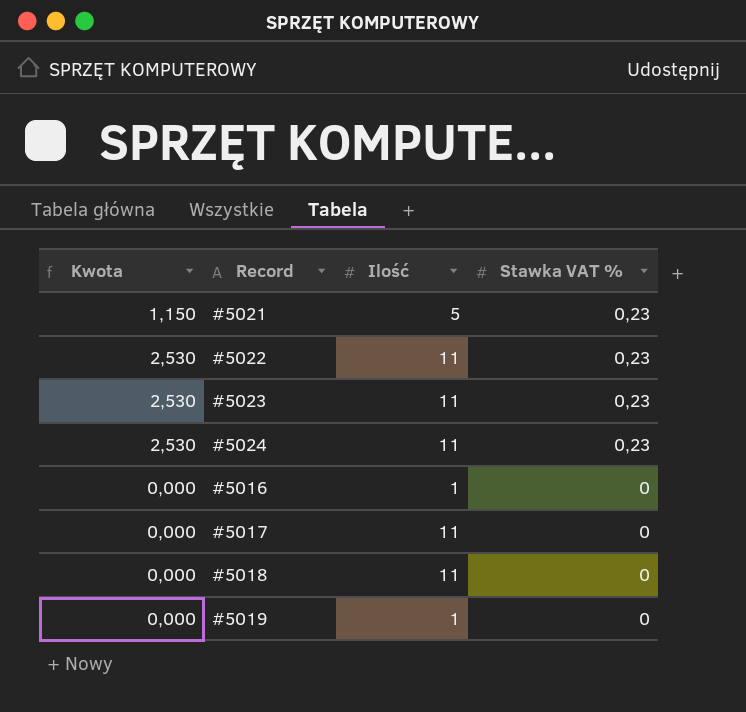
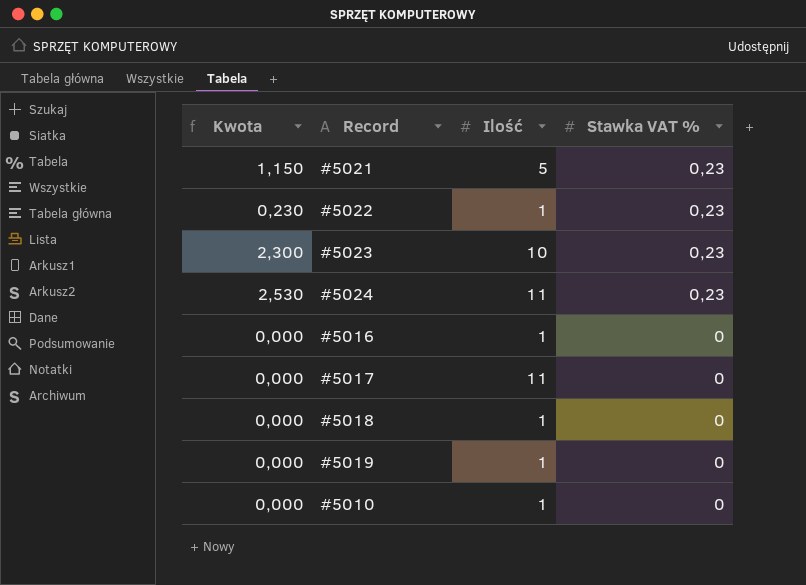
#5022 | Kwota: 2,530 -> 0,230
#5022 | Ilość: 11 -> 1
#5023 | Kwota: 2,530 -> 2,300
#5023 | Ilość: 11 -> 10
#5018 | Ilość: 11 -> 1
row #5010: none -> 0,000 | 1 | 0

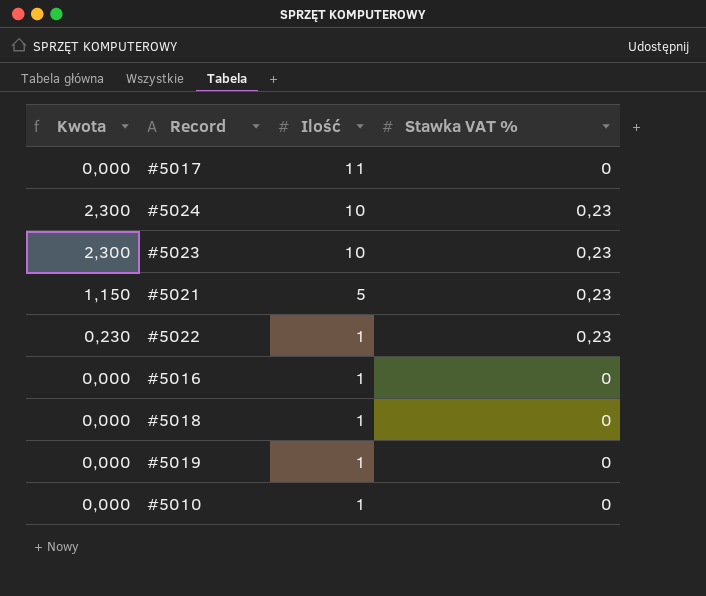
row order: Stawka VAT % descending -> Ilość descending
#5024 | Kwota: 2,530 -> 2,300
#5024 | Ilość: 11 -> 10

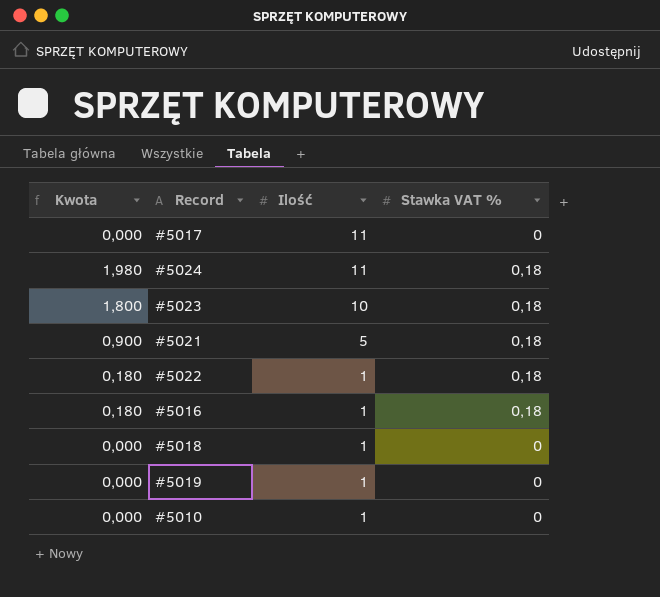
#5024 | Kwota: 2,300 -> 1,980
#5024 | Ilość: 10 -> 11
#5024 | Stawka VAT %: 0,23 -> 0,18
#5023 | Kwota: 2,300 -> 1,800
#5023 | Stawka VAT %: 0,23 -> 0,18
#5021 | Kwota: 1,150 -> 0,900
#5021 | Stawka VAT %: 0,23 -> 0,18
#5022 | Kwota: 0,230 -> 0,180
#5022 | Stawka VAT %: 0,23 -> 0,18
#5016 | Kwota: 0,000 -> 0,180
#5016 | Stawka VAT %: 0 -> 0,18

